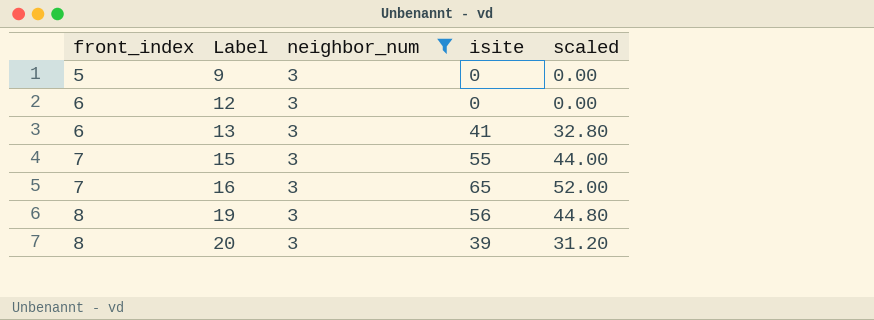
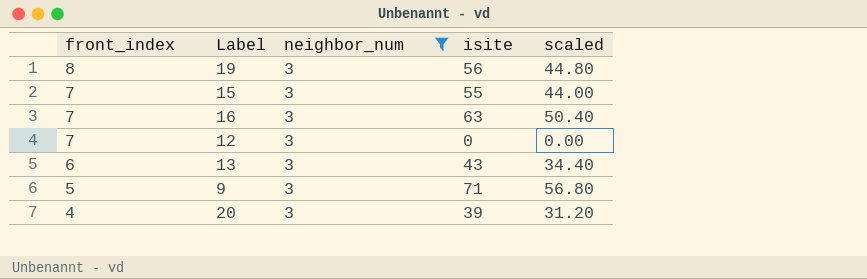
row order: front_index ascending -> front_index descending
16 | isite: 65 -> 63
16 | scaled: 52.00 -> 50.40
12 | front_index: 6 -> 7
13 | isite: 41 -> 43
13 | scaled: 32.80 -> 34.40
9 | isite: 0 -> 71
9 | scaled: 0.00 -> 56.80
20 | front_index: 8 -> 4

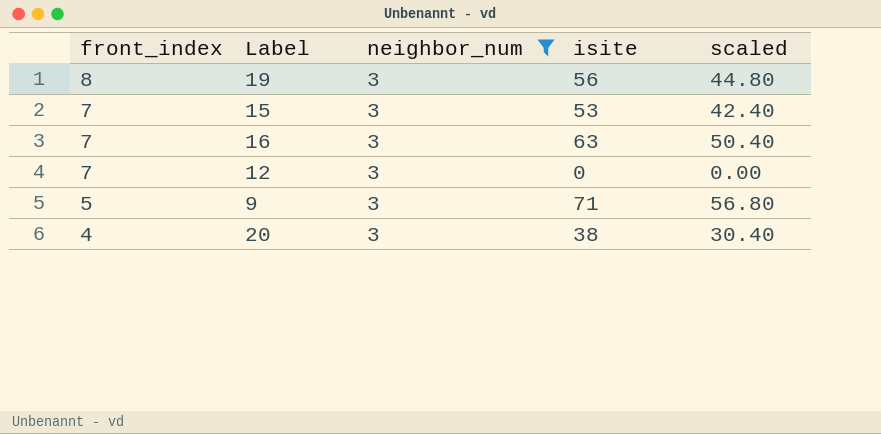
row 13: 6 | 3 | 43 | 34.40 -> none
15 | isite: 55 -> 53
15 | scaled: 44.00 -> 42.40
20 | isite: 39 -> 38
20 | scaled: 31.20 -> 30.40

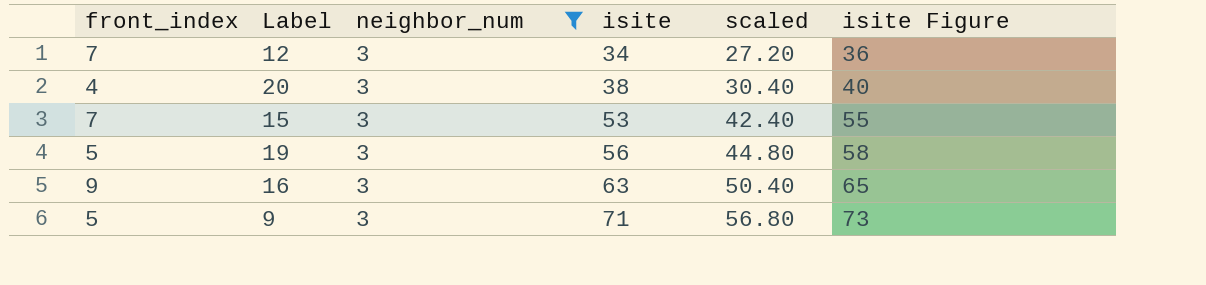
row order: front_index descending -> isite ascending
column isite Figure | formula: none -> [isite] + 2
12 | isite: 0 -> 34
12 | scaled: 0.00 -> 27.20
19 | front_index: 8 -> 5
16 | front_index: 7 -> 9

